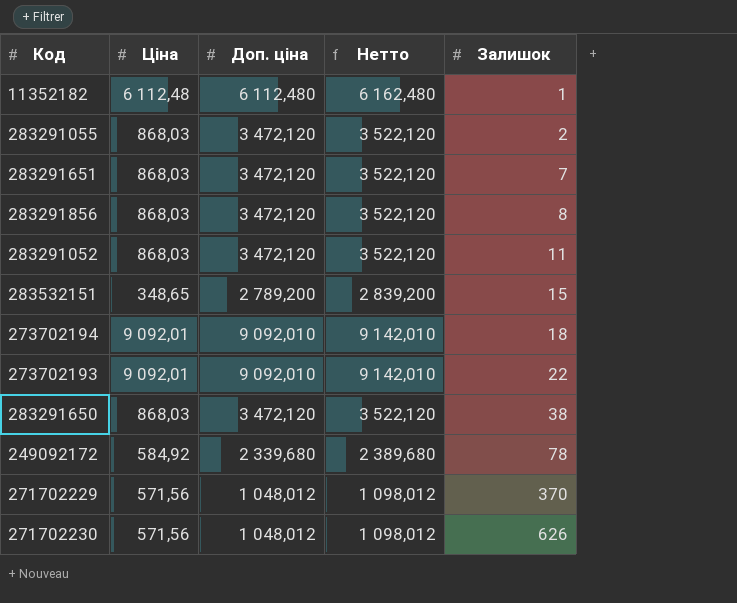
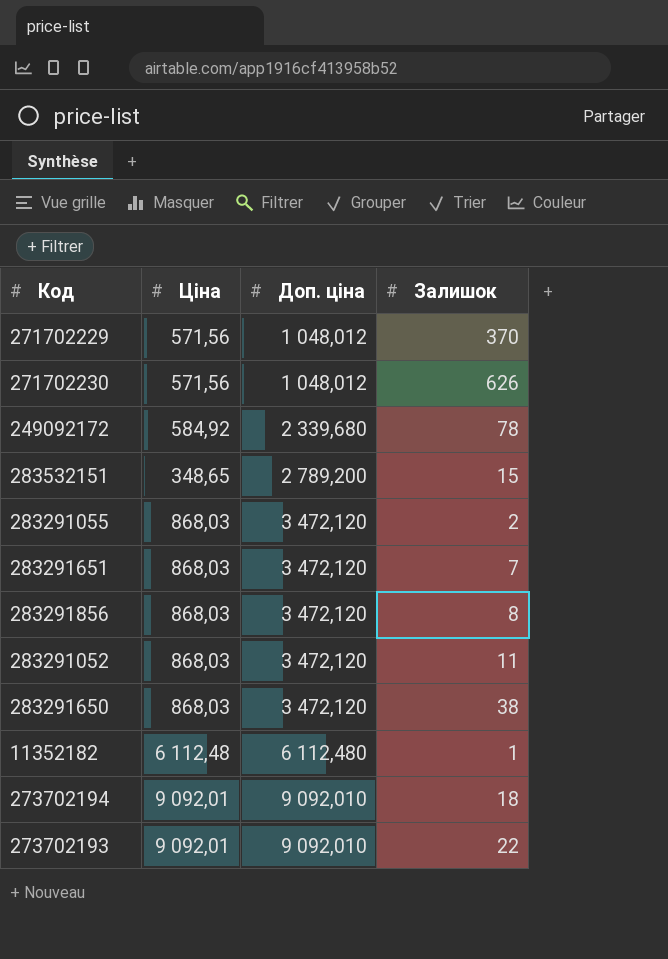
row order: Залишок ascending -> Доп. ціна ascending
column Нетто | formula: [Доп. ціна] + 50 -> none

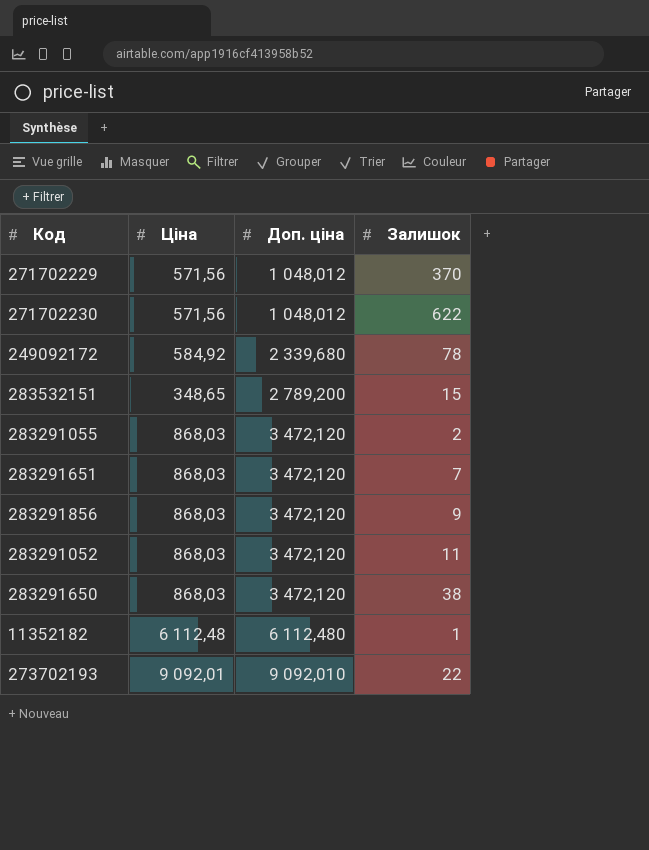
row 273702194: 9 092,01 | 9 092,010 | 18 -> none
271702230 | Залишок: 626 -> 622
283291856 | Залишок: 8 -> 9

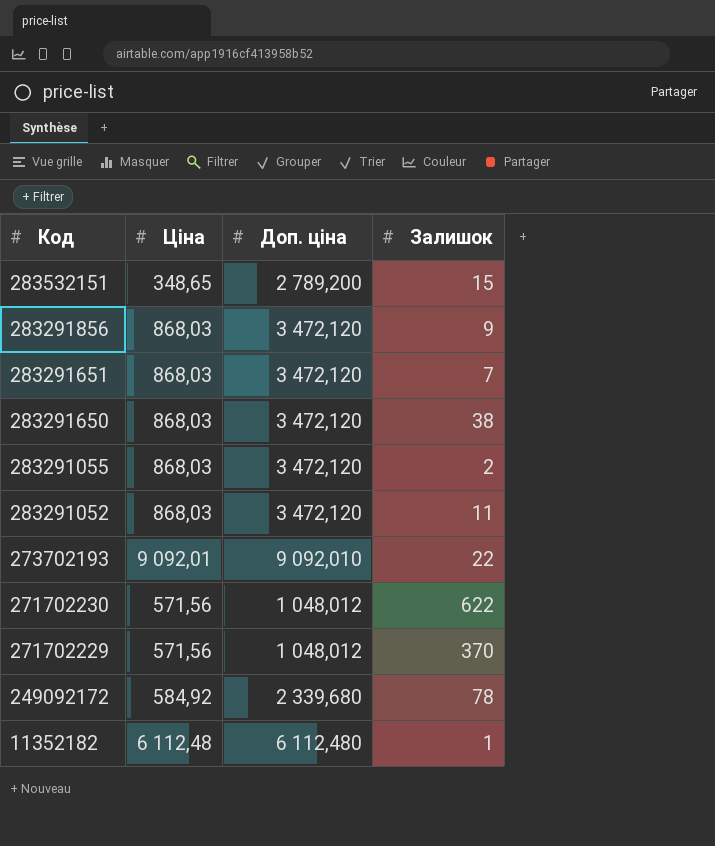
row order: Доп. ціна ascending -> Код descending

